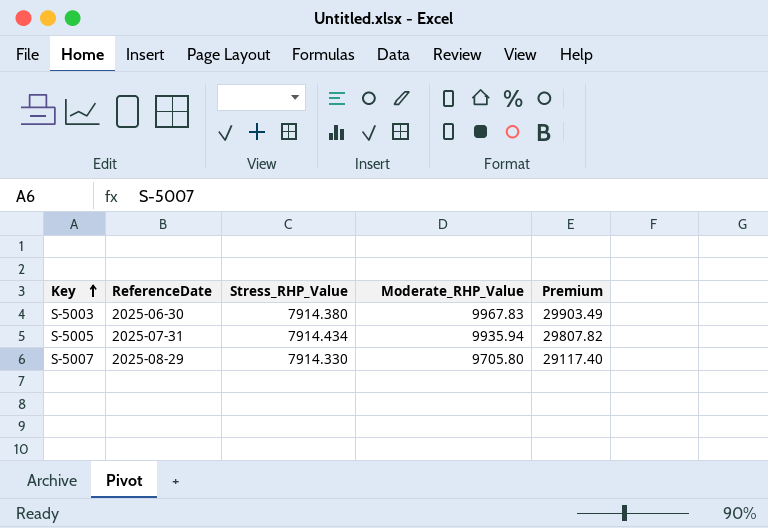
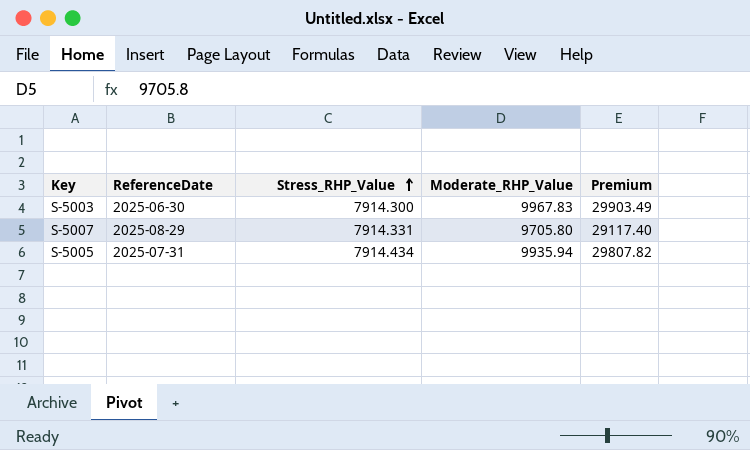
row order: Key ascending -> Stress_RHP_Value ascending
S-5003 | Stress_RHP_Value: 7914.380 -> 7914.300
S-5007 | Stress_RHP_Value: 7914.330 -> 7914.331

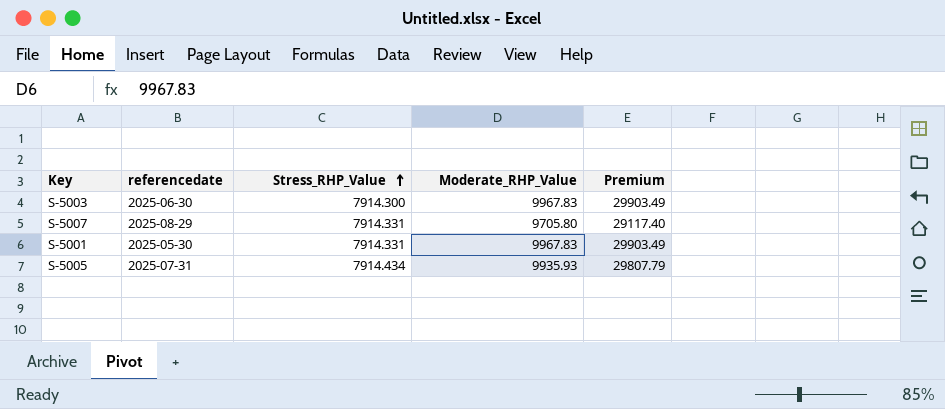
column name: ReferenceDate -> referencedate
row S-5001: none -> 2025-05-30 | 7914.331 | 9967.83 | 29903.49
S-5005 | Moderate_RHP_Value: 9935.94 -> 9935.93
S-5005 | Premium: 29807.82 -> 29807.79

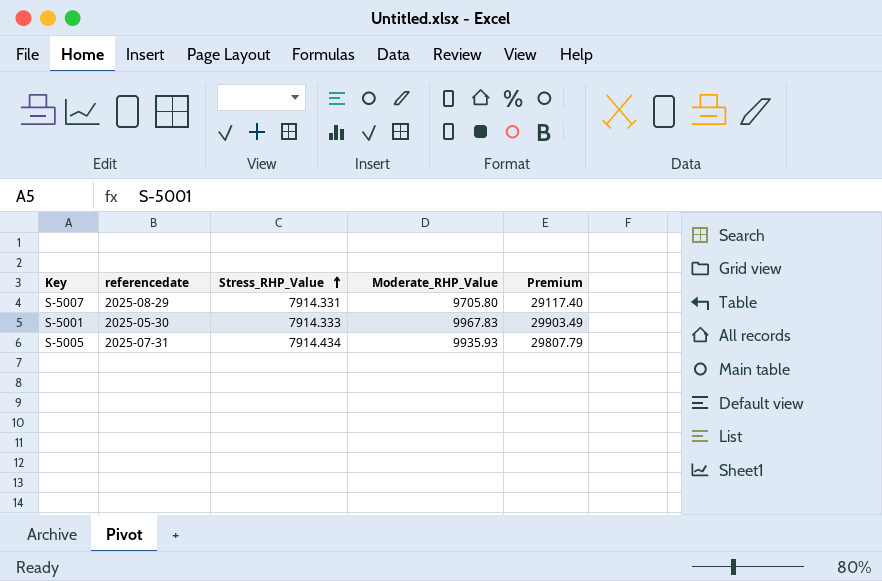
row S-5003: 2025-06-30 | 7914.300 | 9967.83 | 29903.49 -> none
S-5001 | Stress_RHP_Value: 7914.331 -> 7914.333

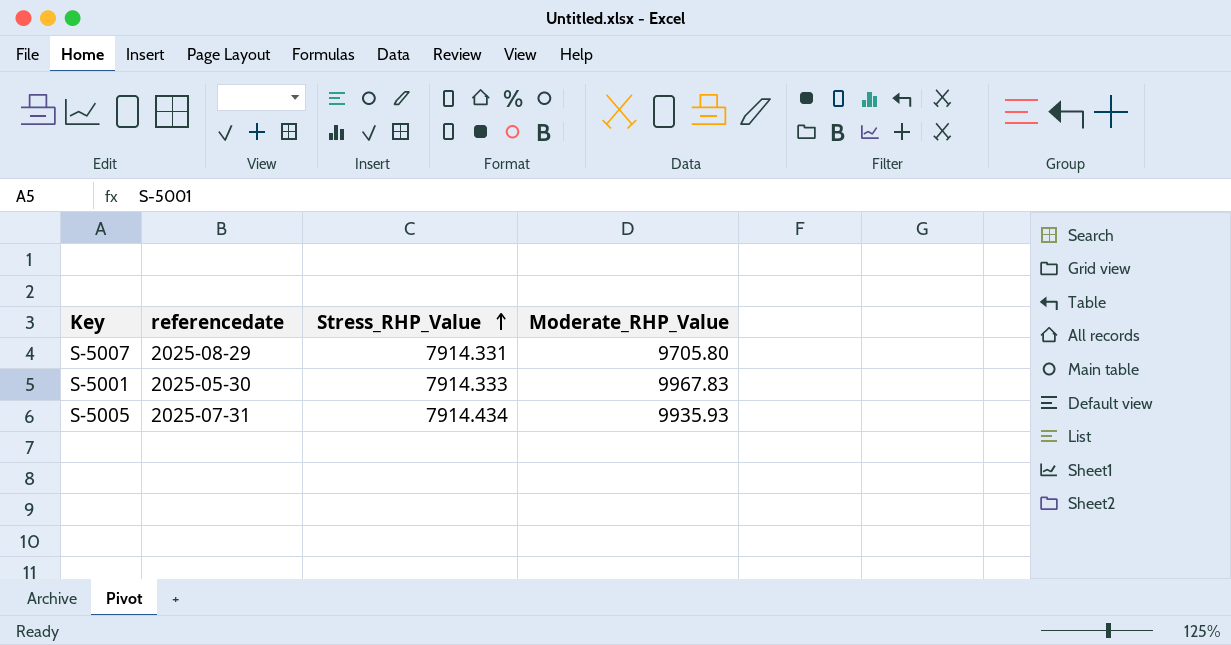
column Premium | formula: [Moderate_RHP_Value] * 3 -> none

